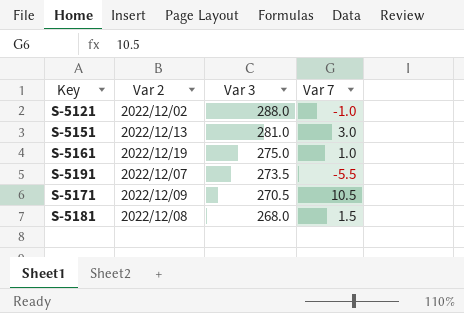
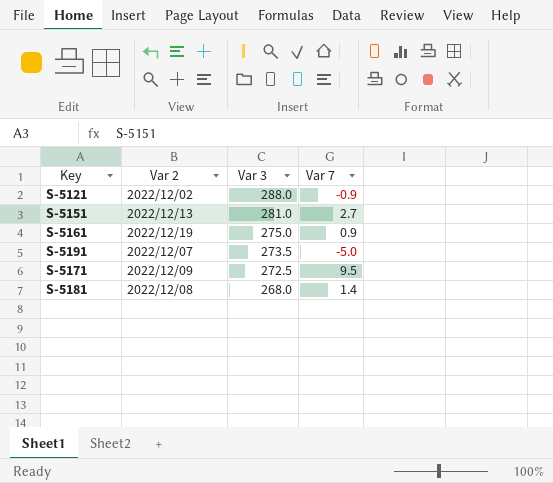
S-5121 | Var 7: -1.0 -> -0.9
S-5151 | Var 7: 3.0 -> 2.7
S-5161 | Var 7: 1.0 -> 0.9
S-5191 | Var 7: -5.5 -> -5.0
S-5171 | Var 3: 270.5 -> 272.5
S-5171 | Var 7: 10.5 -> 9.5
S-5181 | Var 7: 1.5 -> 1.4

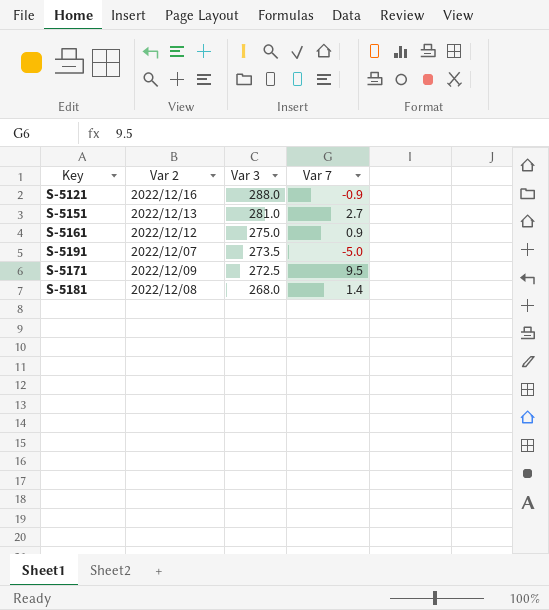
S-5121 | Var 2: 2022/12/02 -> 2022/12/16
S-5161 | Var 2: 2022/12/19 -> 2022/12/12

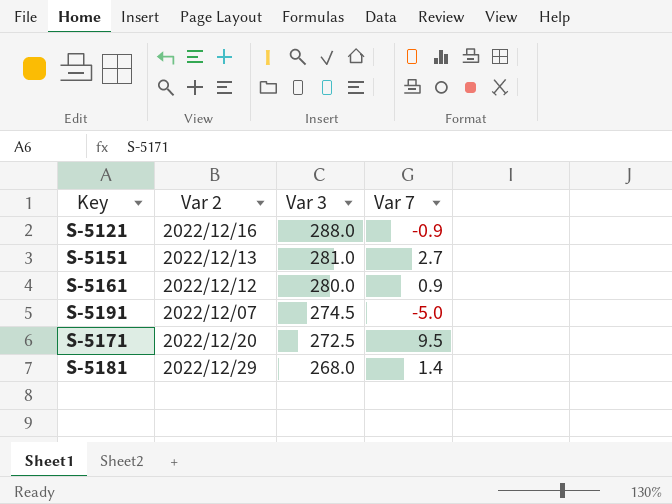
S-5161 | Var 3: 275.0 -> 280.0
S-5191 | Var 3: 273.5 -> 274.5
S-5171 | Var 2: 2022/12/09 -> 2022/12/20
S-5181 | Var 2: 2022/12/08 -> 2022/12/29

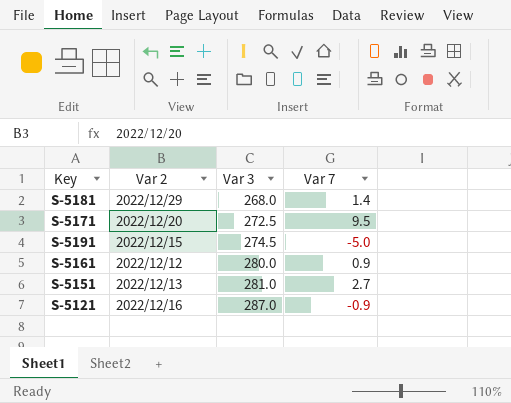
row order: Var 3 descending -> Var 3 ascending
S-5191 | Var 2: 2022/12/07 -> 2022/12/15
S-5121 | Var 3: 288.0 -> 287.0

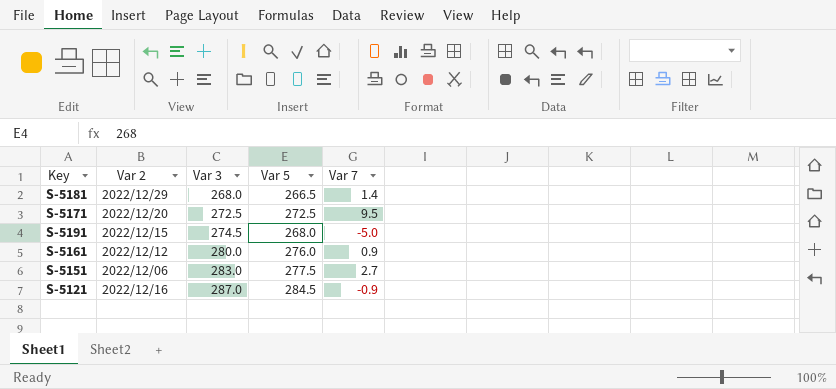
column Var 5 | position: none -> 4
S-5151 | Var 2: 2022/12/13 -> 2022/12/06
S-5151 | Var 3: 281.0 -> 283.0

